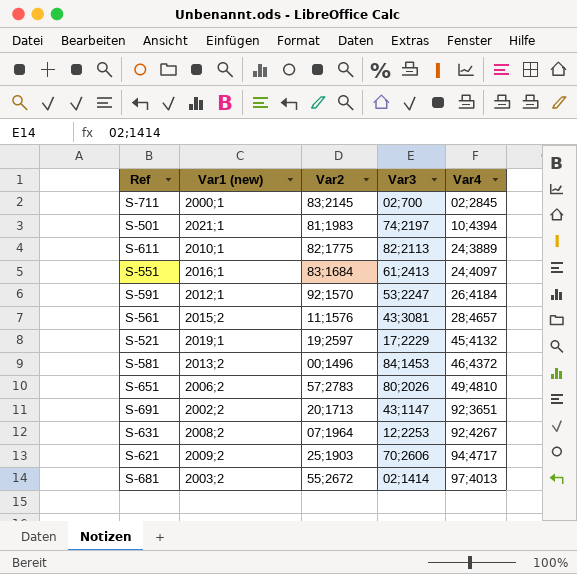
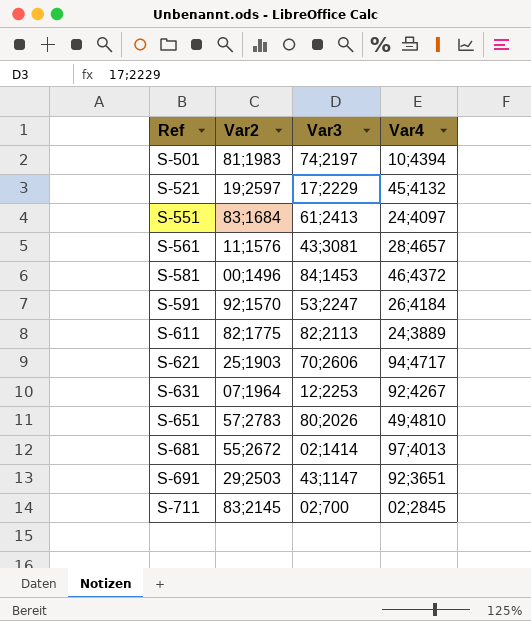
row order: Var4 ascending -> Ref ascending
column Var1 (new) | position: 2 -> none
S-691 | Var2: 20;1713 -> 29;2503

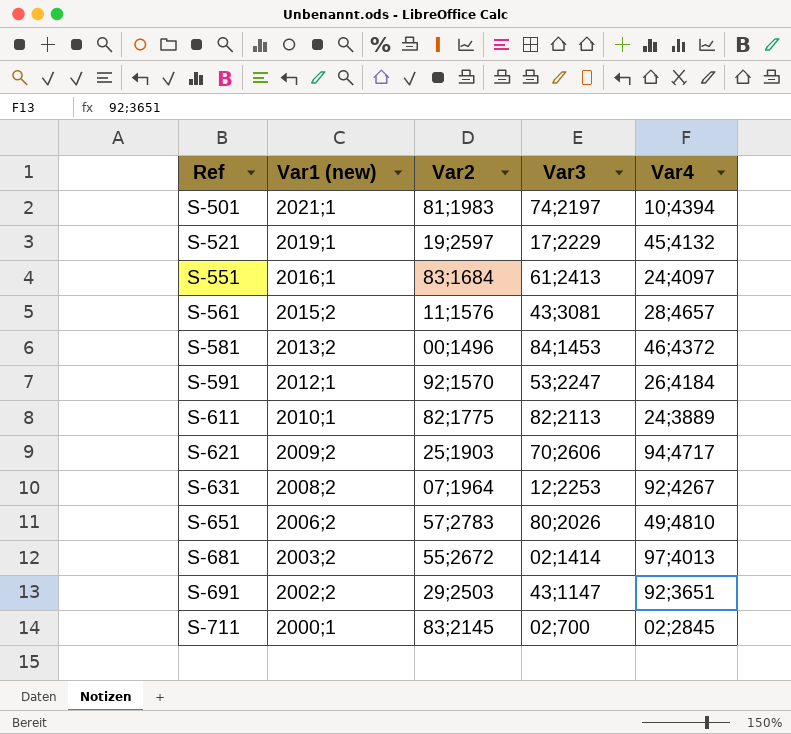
column Var1 (new) | position: none -> 2

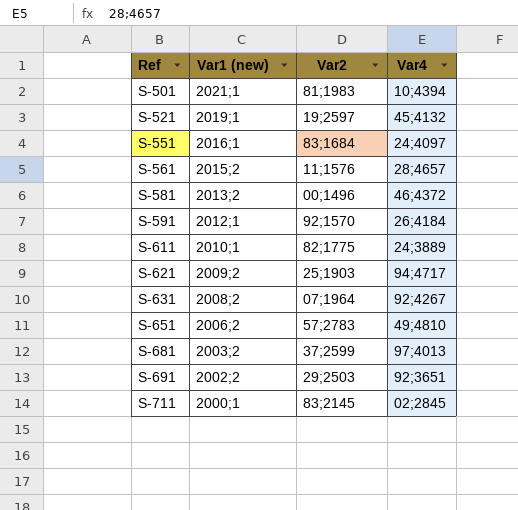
column Var3 | position: 4 -> none
S-681 | Var2: 55;2672 -> 37;2599

